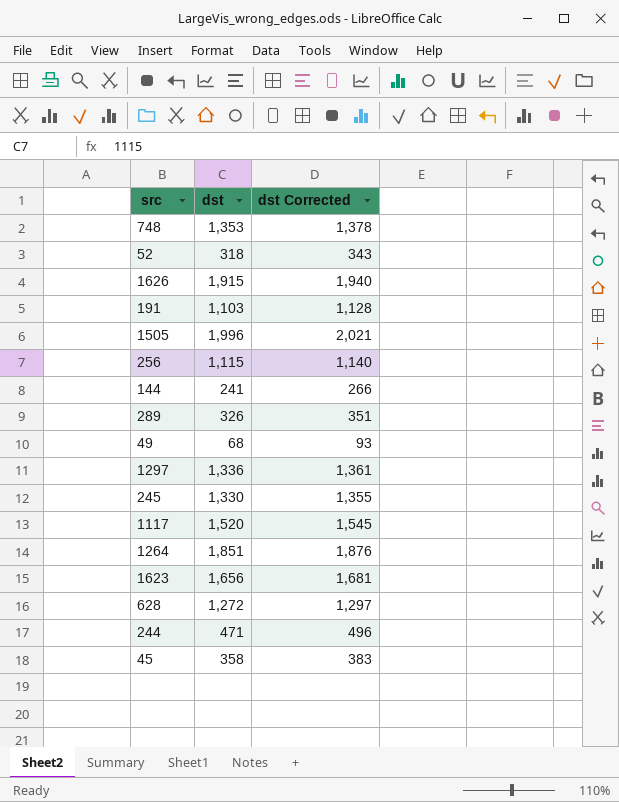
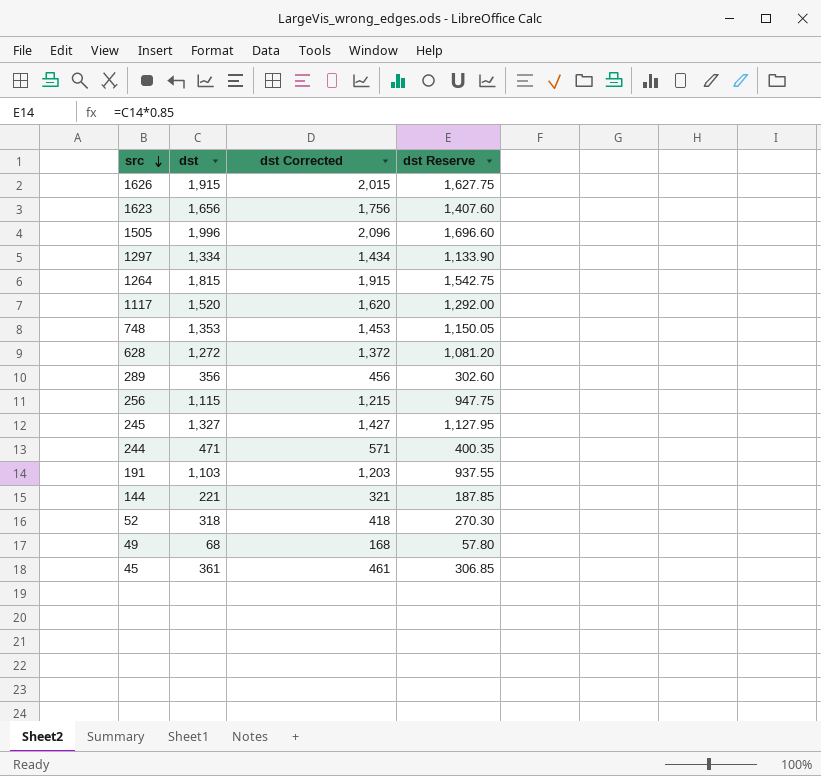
row order: none -> src descending
column dst Corrected | formula: [dst] + 25 -> [dst] + 100
column dst Reserve | formula: none -> [dst] * 0.85
1297 | dst: 1,336 -> 1,334
1264 | dst: 1,851 -> 1,815
289 | dst: 326 -> 356
245 | dst: 1,330 -> 1,327
144 | dst: 241 -> 221
45 | dst: 358 -> 361

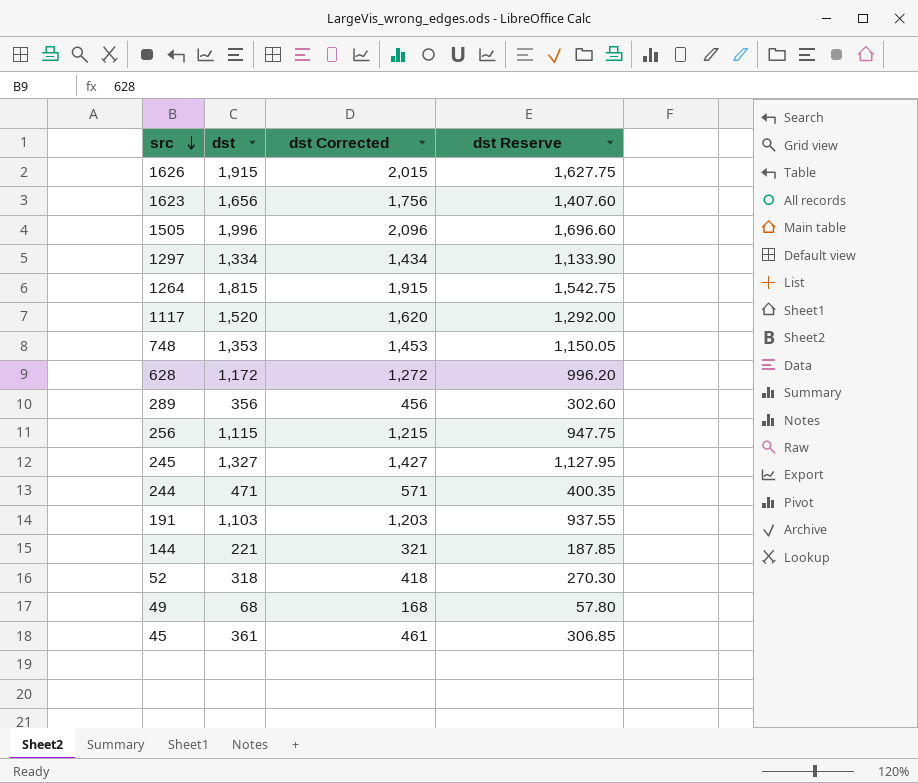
628 | dst: 1,272 -> 1,172
628 | dst Corrected: 1,372 -> 1,272
628 | dst Reserve: 1,081.20 -> 996.20

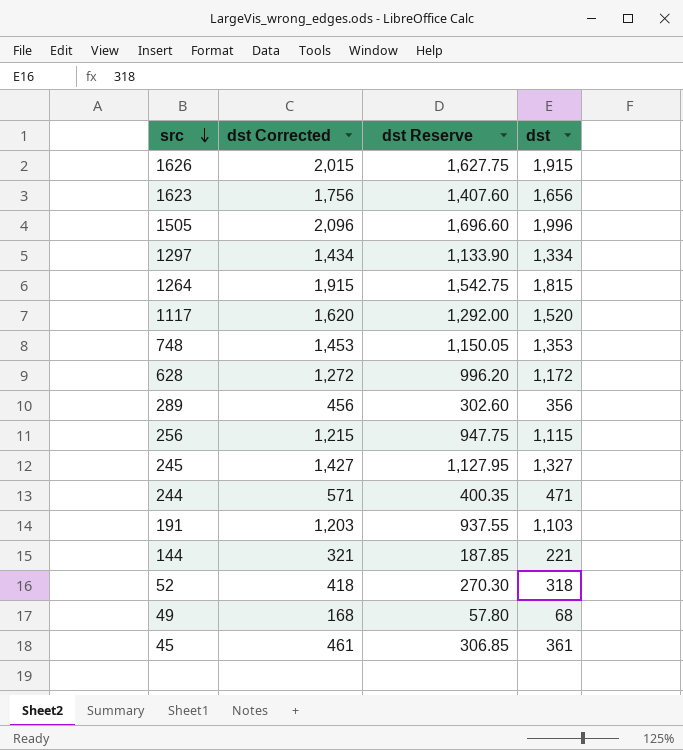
column dst | position: 2 -> 4

